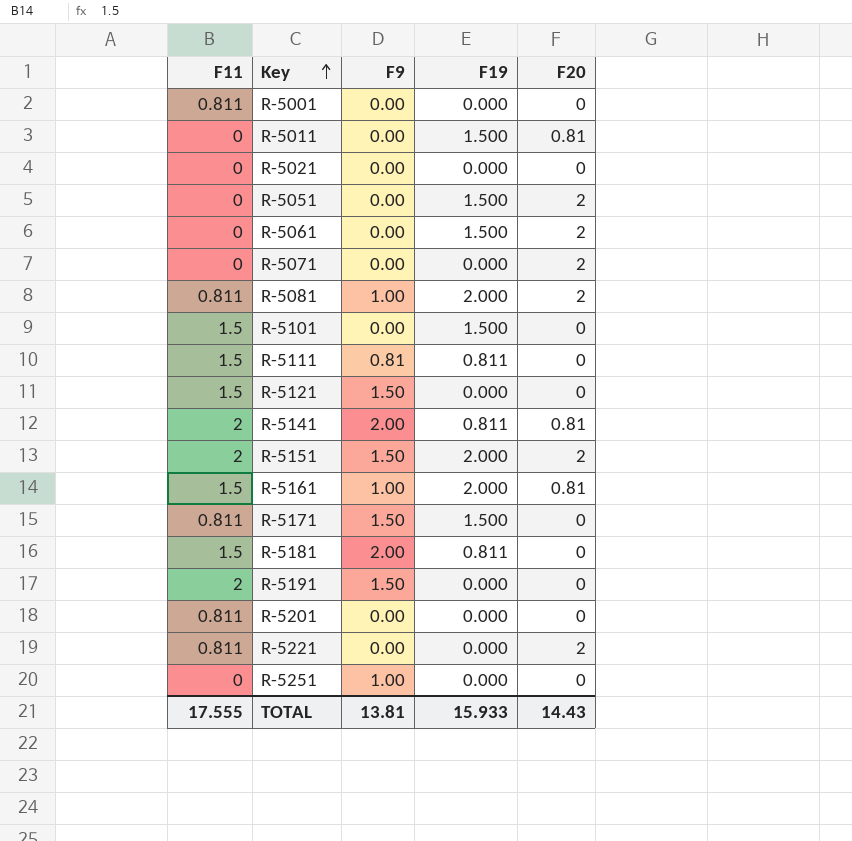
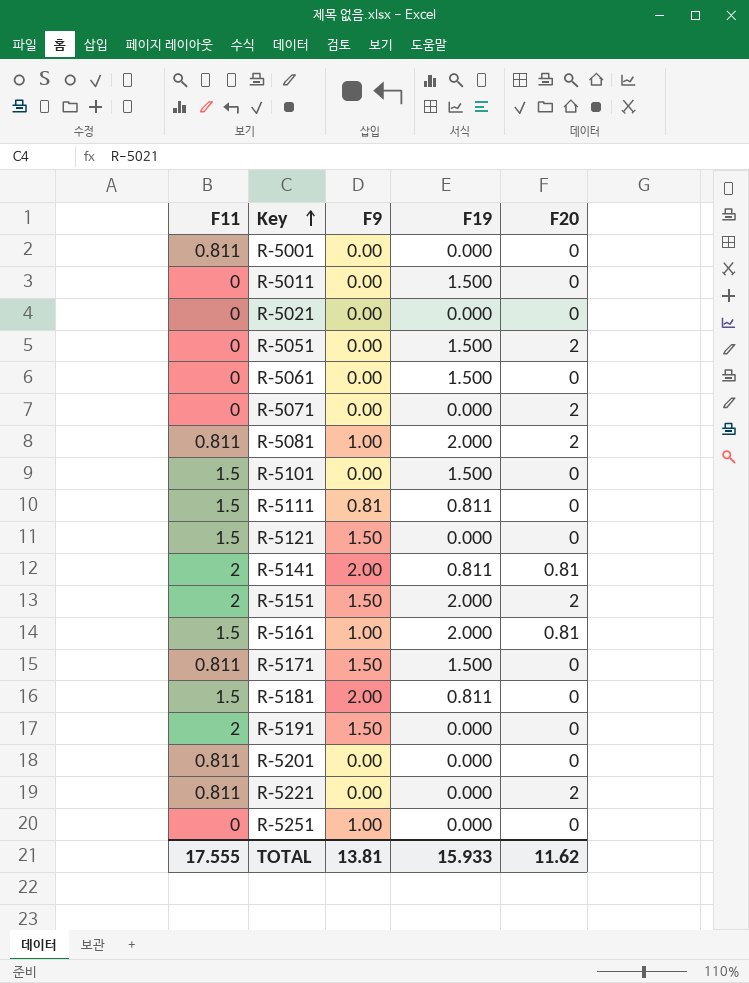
R-5011 | F20: 0.81 -> 0
R-5061 | F20: 2 -> 0
TOTAL | F20: 14.43 -> 11.62

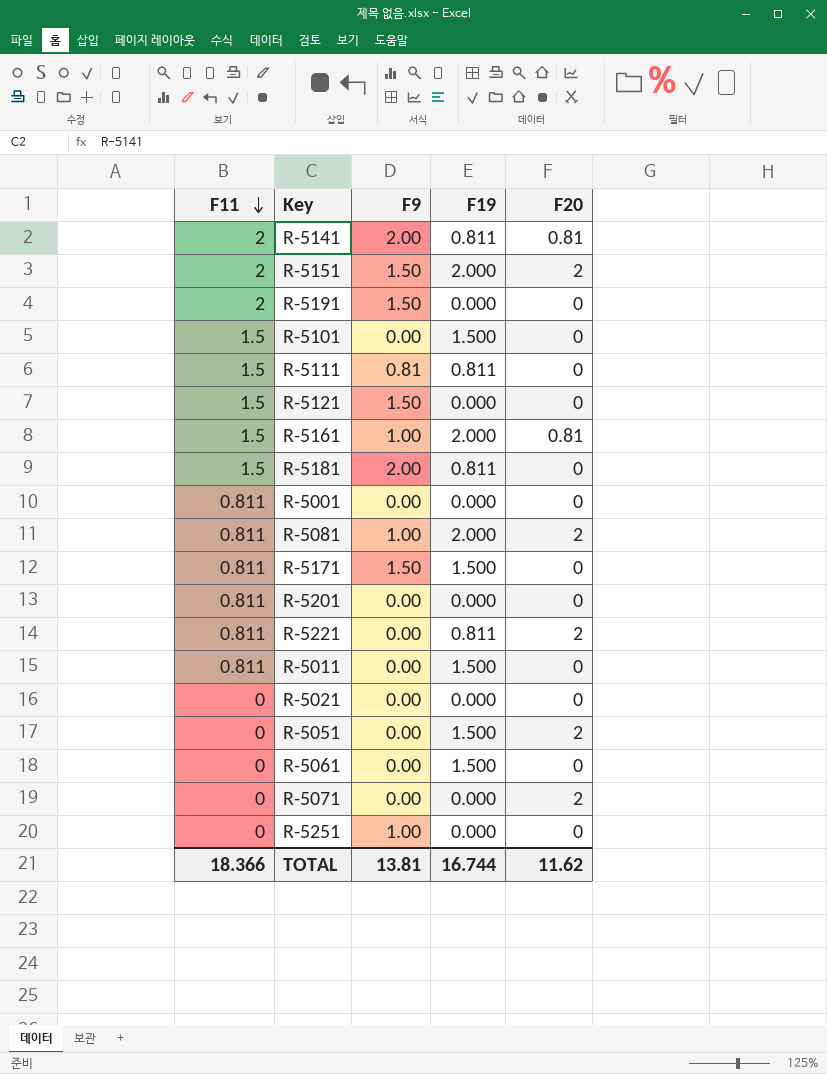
row order: Key ascending -> F11 descending
R-5221 | F19: 0.000 -> 0.811
R-5011 | F11: 0 -> 0.811
TOTAL | F11: 17.555 -> 18.366
TOTAL | F19: 15.933 -> 16.744

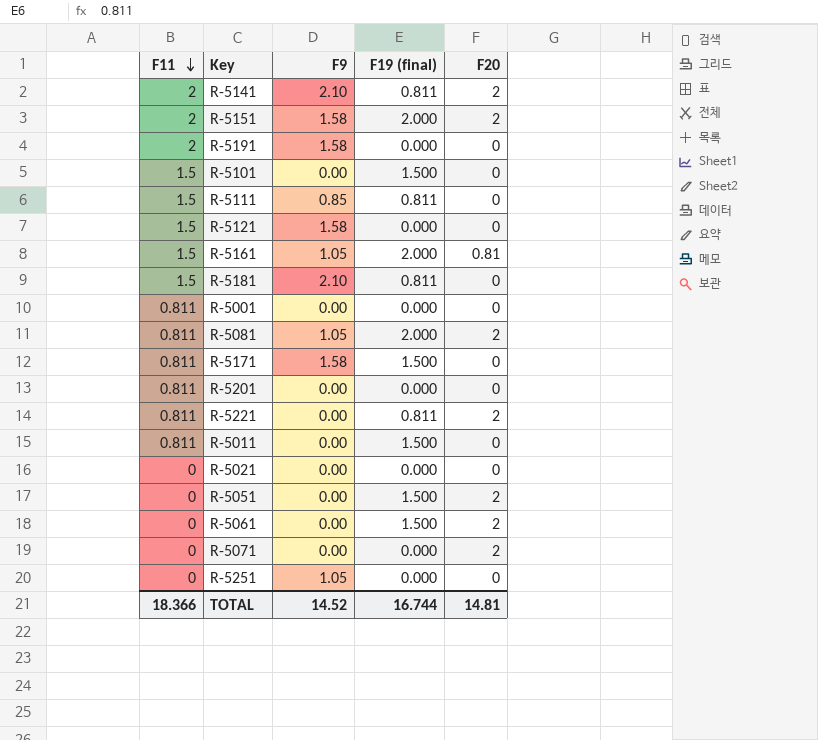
column name: F19 -> F19 (final)
R-5141 | F9: 2.00 -> 2.10
R-5141 | F20: 0.81 -> 2
R-5151 | F9: 1.50 -> 1.58
R-5191 | F9: 1.50 -> 1.58
R-5111 | F9: 0.81 -> 0.85
R-5121 | F9: 1.50 -> 1.58
R-5161 | F9: 1.00 -> 1.05
R-5181 | F9: 2.00 -> 2.10
R-5081 | F9: 1.00 -> 1.05
R-5171 | F9: 1.50 -> 1.58
R-5061 | F20: 0 -> 2
R-5251 | F9: 1.00 -> 1.05
TOTAL | F9: 13.81 -> 14.52
TOTAL | F20: 11.62 -> 14.81

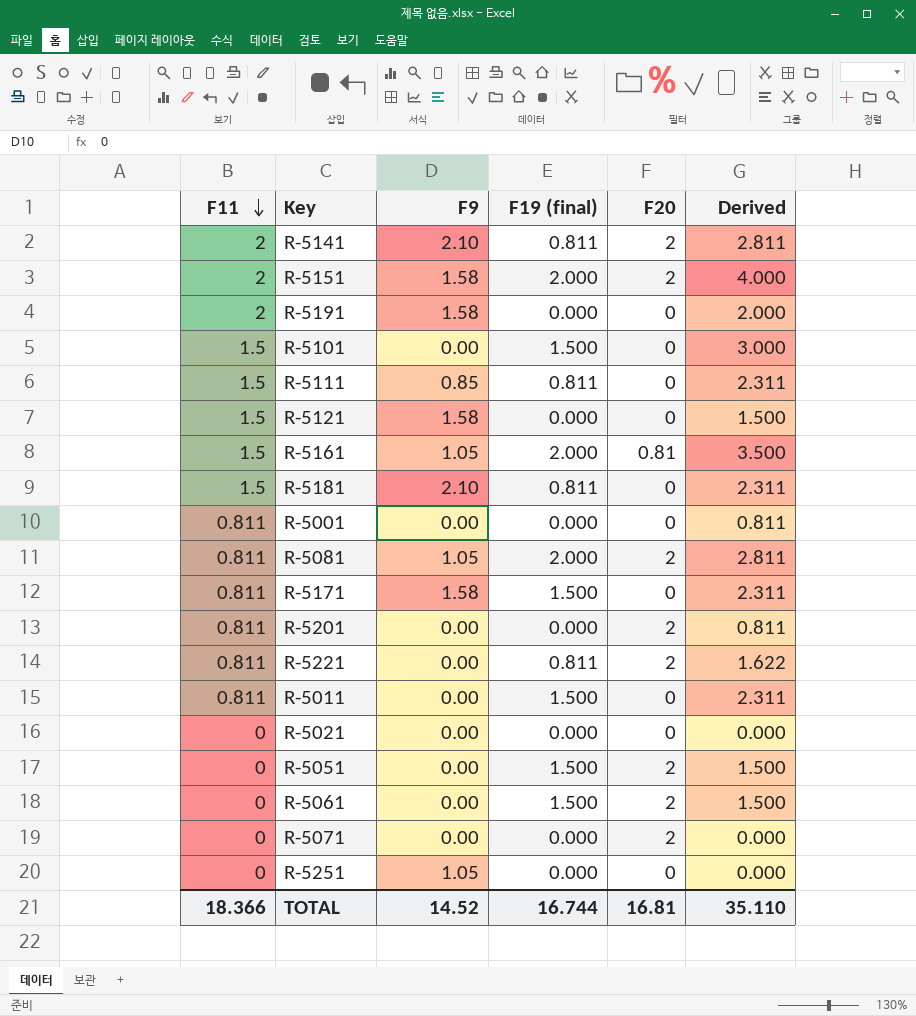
column Derived | formula: none -> [F11] + [F19 (final)]
R-5201 | F20: 0 -> 2
TOTAL | F20: 14.81 -> 16.81

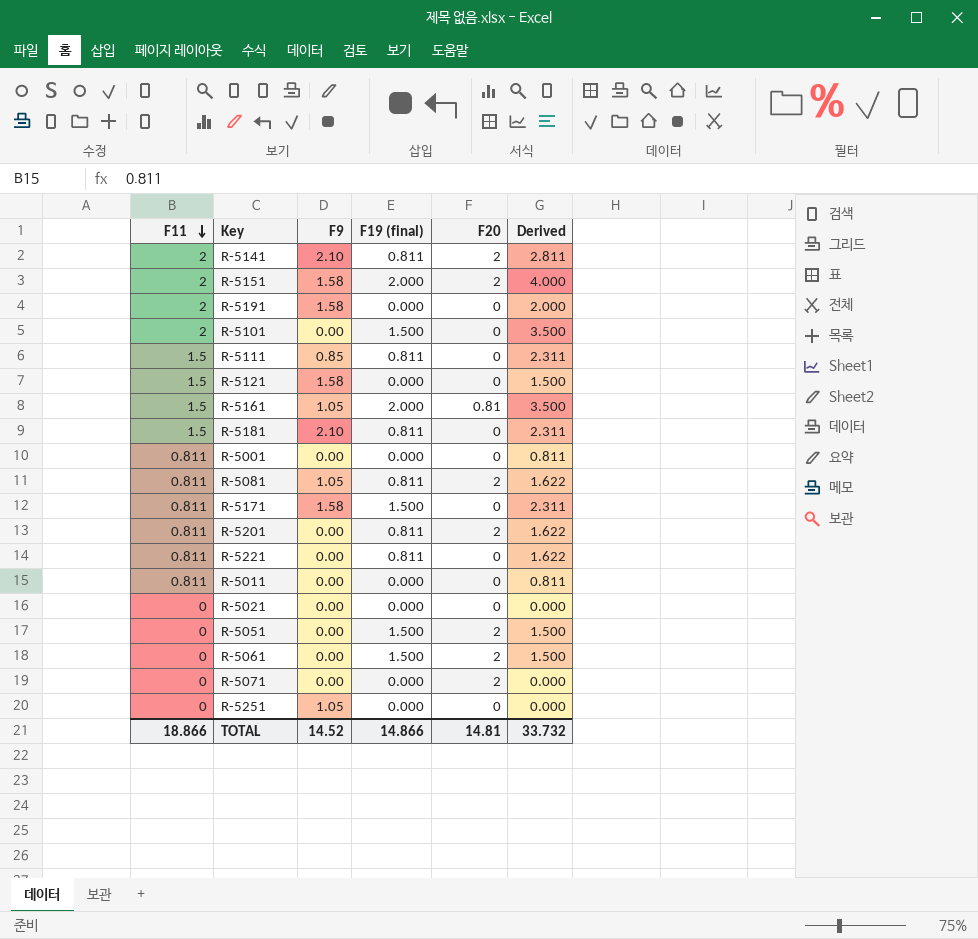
R-5101 | F11: 1.5 -> 2
R-5101 | Derived: 3.000 -> 3.500
R-5081 | F19 (final): 2.000 -> 0.811
R-5081 | Derived: 2.811 -> 1.622
R-5201 | F19 (final): 0.000 -> 0.811
R-5201 | Derived: 0.811 -> 1.622
R-5221 | F20: 2 -> 0
R-5011 | F19 (final): 1.500 -> 0.000
R-5011 | Derived: 2.311 -> 0.811
TOTAL | F11: 18.366 -> 18.866
TOTAL | F19 (final): 16.744 -> 14.866
TOTAL | F20: 16.81 -> 14.81
TOTAL | Derived: 35.110 -> 33.732

